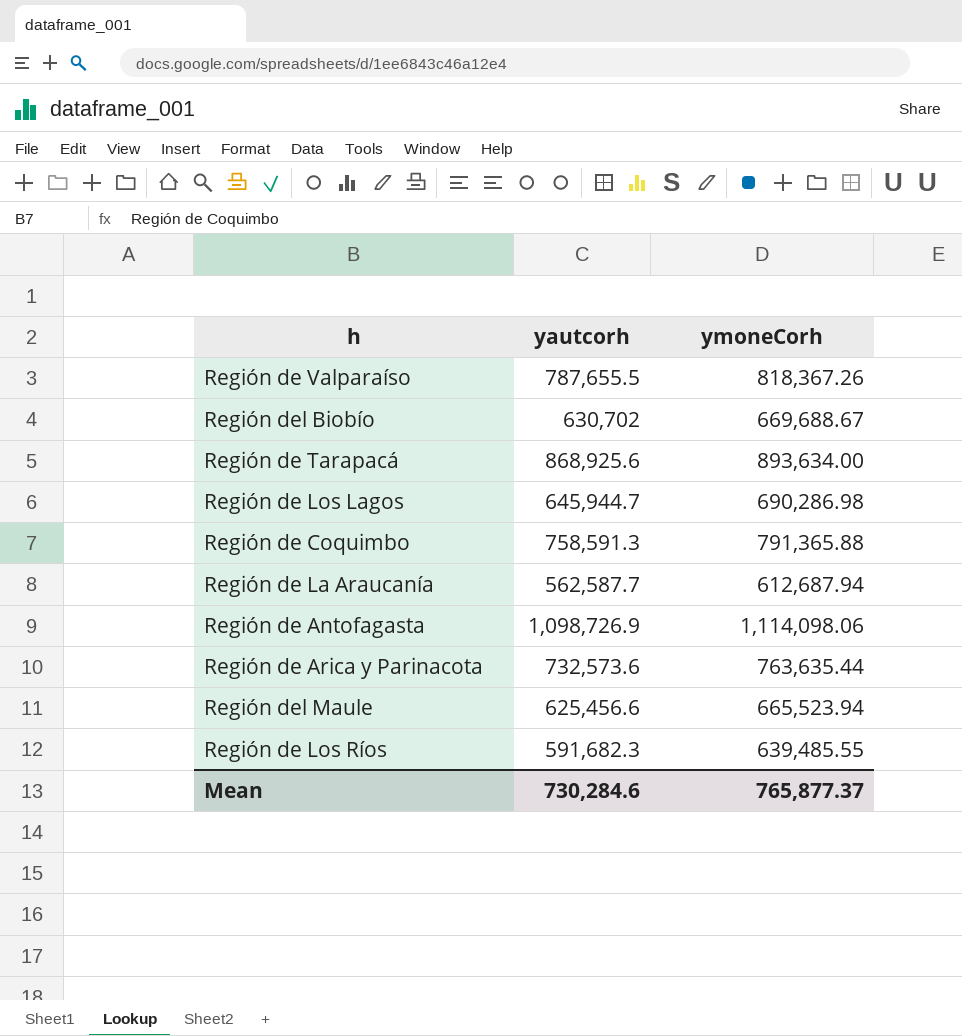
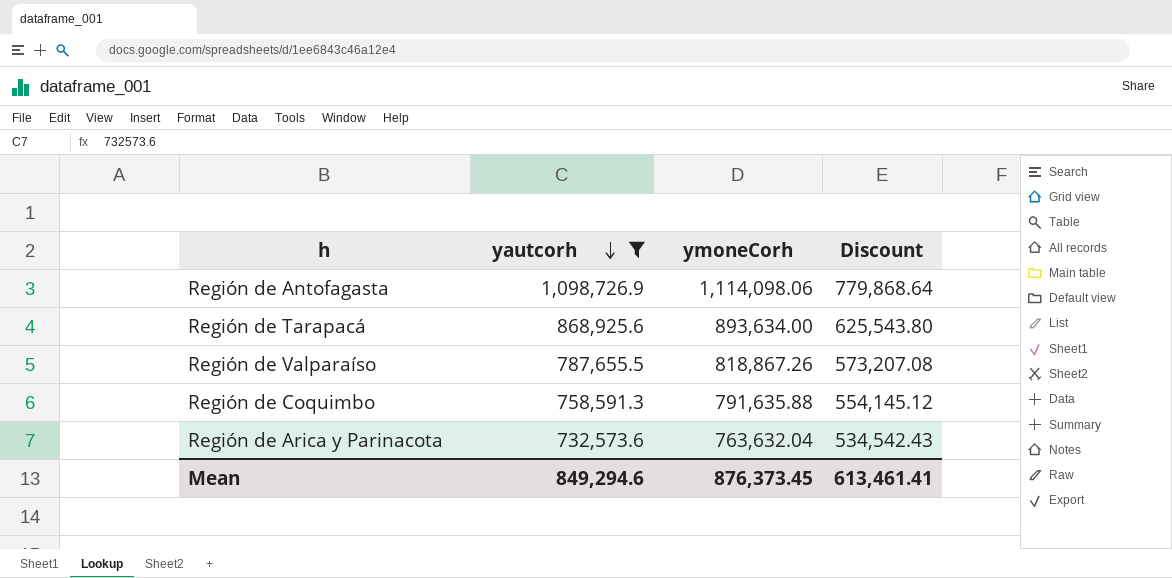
filter: none -> yautcorh >= 732,573.6
row order: none -> yautcorh descending
column Discount | formula: none -> [ymoneCorh] * 0.7
Región de Valparaíso | ymoneCorh: 818,367.26 -> 818,867.26
Región de Coquimbo | ymoneCorh: 791,365.88 -> 791,635.88
Región de Arica y Parinacota | ymoneCorh: 763,635.44 -> 763,632.04
Mean | yautcorh: 730,284.6 -> 849,294.6
Mean | ymoneCorh: 765,877.37 -> 876,373.45

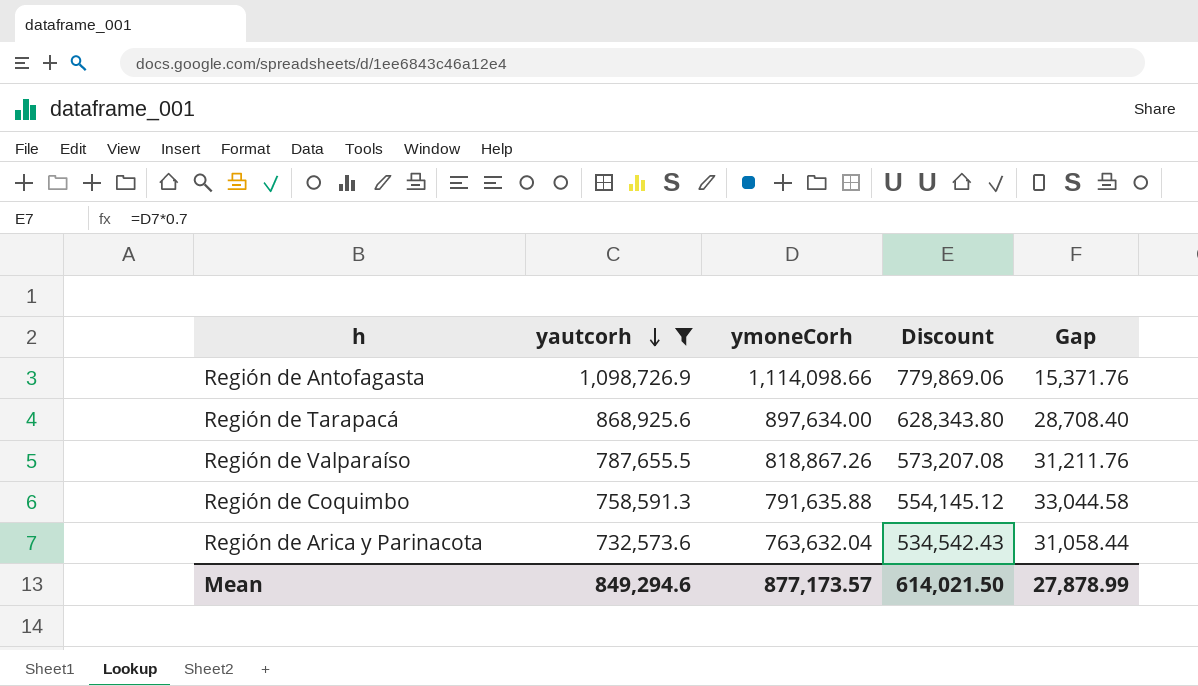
column Gap | formula: none -> [ymoneCorh] - [yautcorh]
Región de Antofagasta | ymoneCorh: 1,114,098.06 -> 1,114,098.66
Región de Antofagasta | Discount: 779,868.64 -> 779,869.06
Región de Tarapacá | ymoneCorh: 893,634.00 -> 897,634.00
Región de Tarapacá | Discount: 625,543.80 -> 628,343.80
Mean | ymoneCorh: 876,373.45 -> 877,173.57
Mean | Discount: 613,461.41 -> 614,021.50

